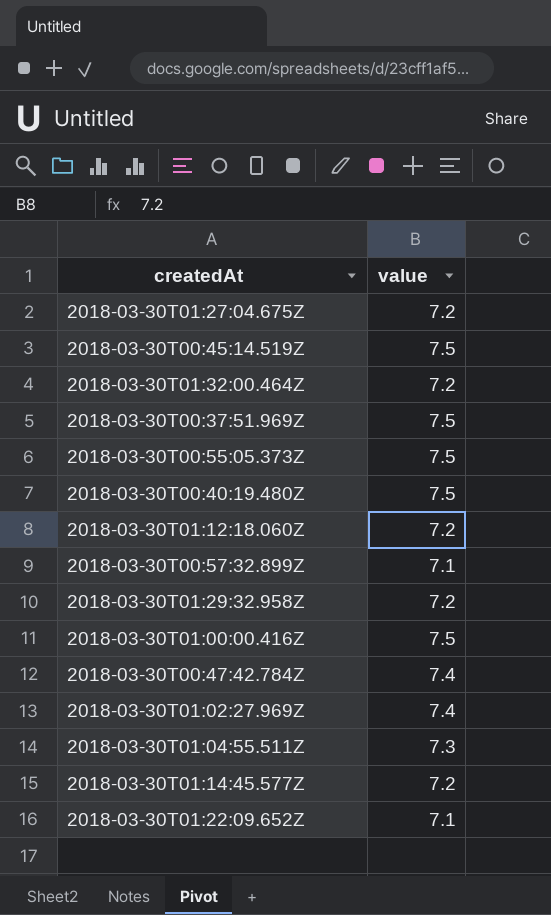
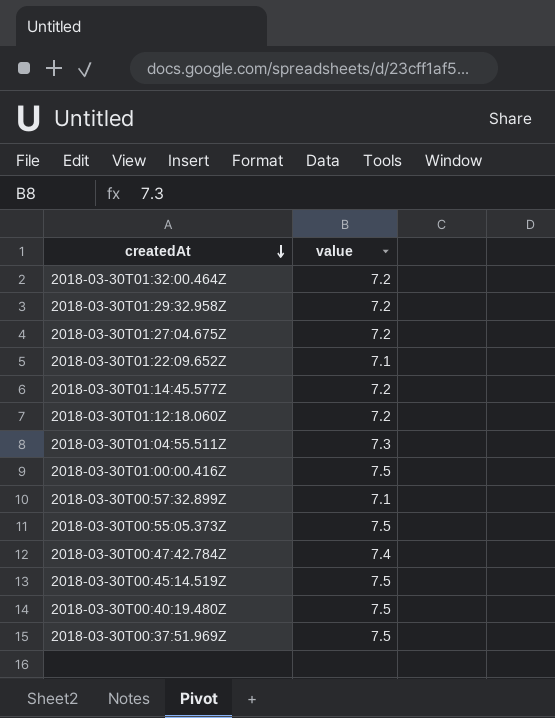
row order: none -> createdAt descending
row 2018-03-30T01:02:27.969Z: 7.4 -> none

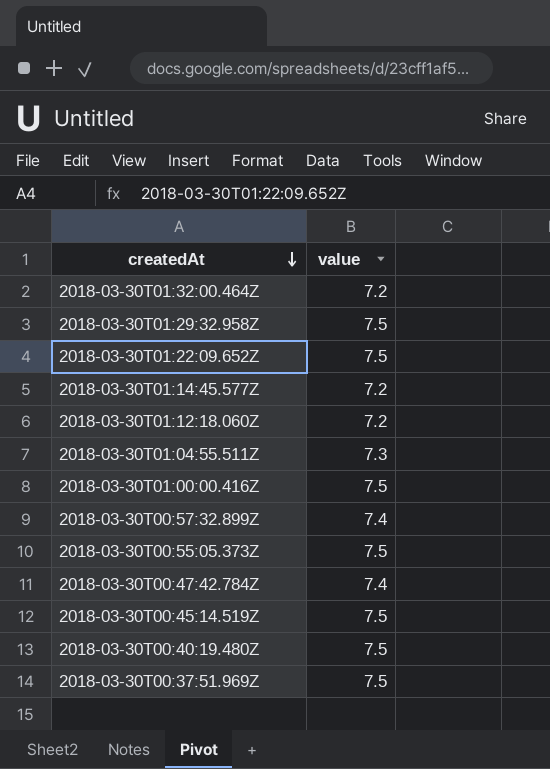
row 2018-03-30T01:27:04.675Z: 7.2 -> none
2018-03-30T01:29:32.958Z | value: 7.2 -> 7.5
2018-03-30T01:22:09.652Z | value: 7.1 -> 7.5
2018-03-30T00:57:32.899Z | value: 7.1 -> 7.4

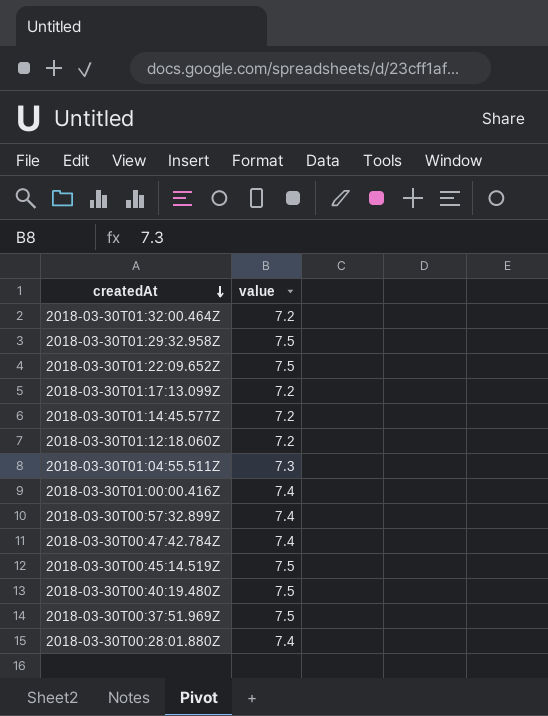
row 2018-03-30T00:55:05.373Z: 7.5 -> none
row 2018-03-30T01:17:13.099Z: none -> 7.2
2018-03-30T01:00:00.416Z | value: 7.5 -> 7.4
row 2018-03-30T00:28:01.880Z: none -> 7.4

